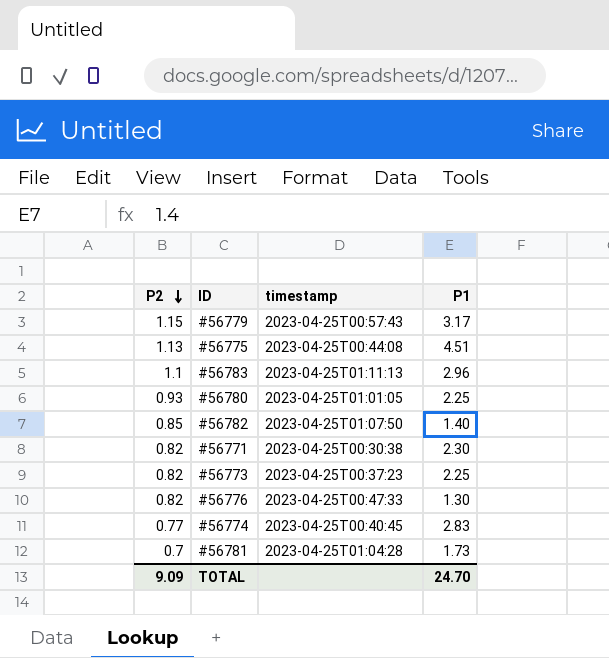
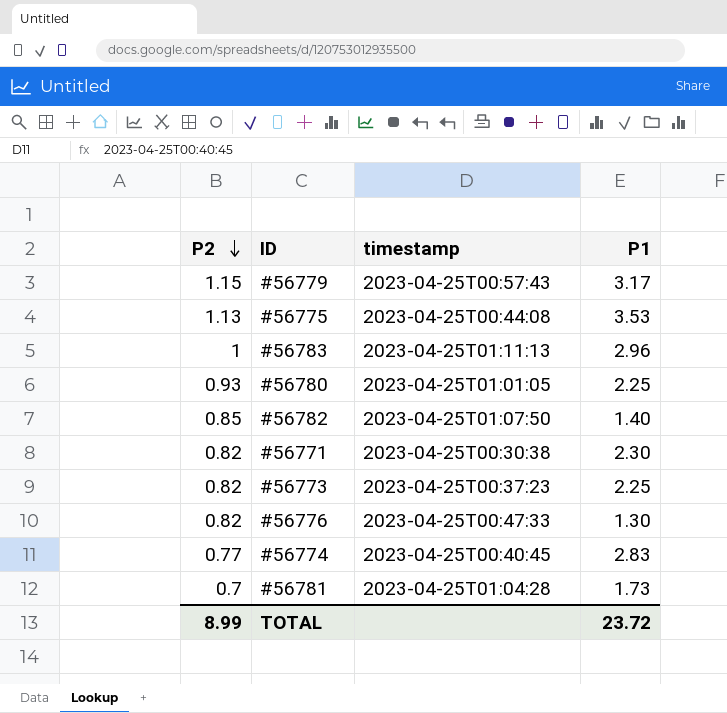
#56775 | P1: 4.51 -> 3.53
#56783 | P2: 1.1 -> 1
TOTAL | P2: 9.09 -> 8.99
TOTAL | P1: 24.70 -> 23.72

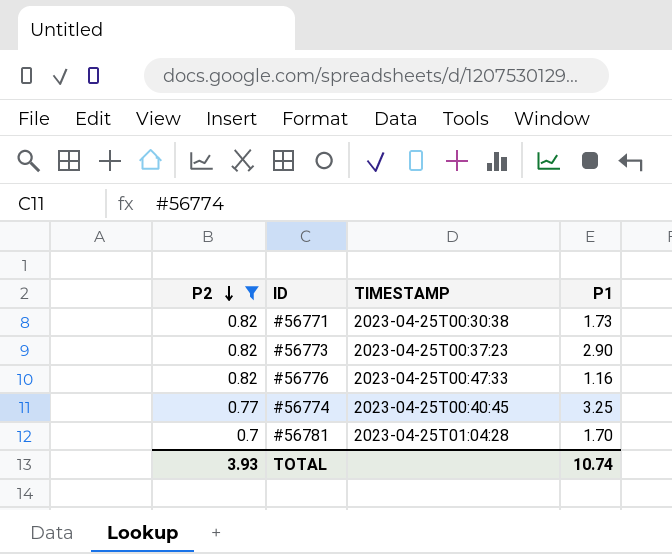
filter: none -> P2 <= 0.82
column name: timestamp -> TIMESTAMP
#56771 | P1: 2.30 -> 1.73
#56773 | P1: 2.25 -> 2.90
#56776 | P1: 1.30 -> 1.16
#56774 | P1: 2.83 -> 3.25
#56781 | P1: 1.73 -> 1.70
TOTAL | P2: 8.99 -> 3.93
TOTAL | P1: 23.72 -> 10.74

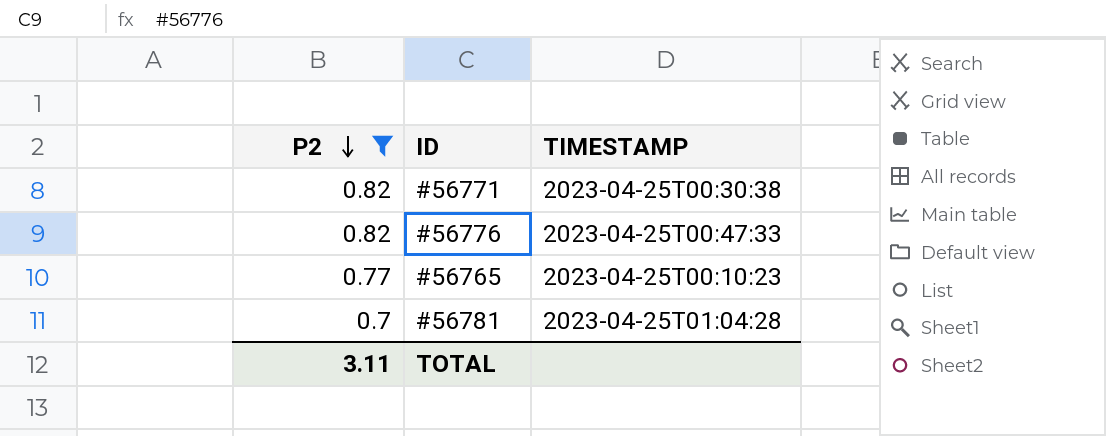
column P1 | position: 4 -> none
row #56773: 0.82 | 2023-04-25T00:37:23 | 2.90 -> none
row #56774: 0.77 | 2023-04-25T00:40:45 | 3.25 -> none
row #56765: none -> 0.77 | 2023-04-25T00:10:23
TOTAL | P2: 3.93 -> 3.11

